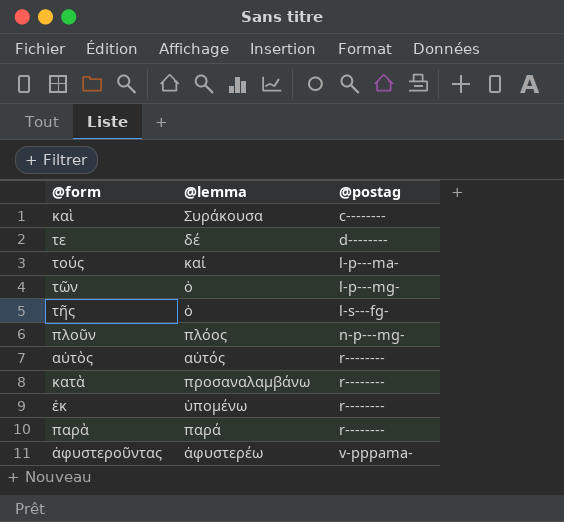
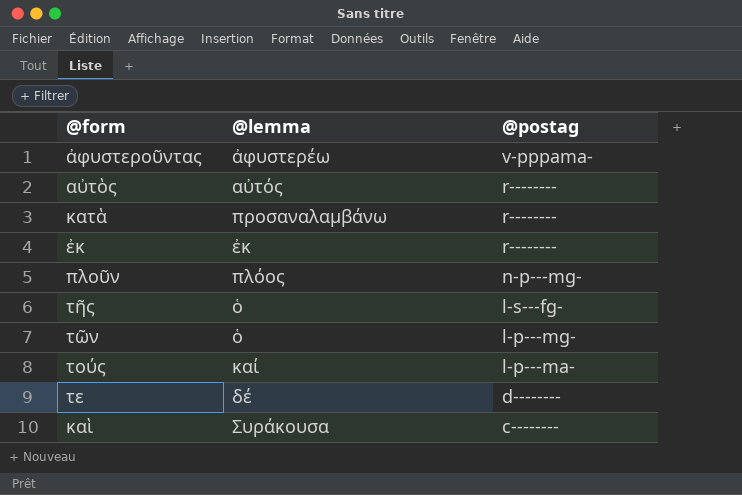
row order: @postag ascending -> @postag descending
row παρὰ: παρά | r-------- -> none
ἐκ | @lemma: ὑπομένω -> ἐκ

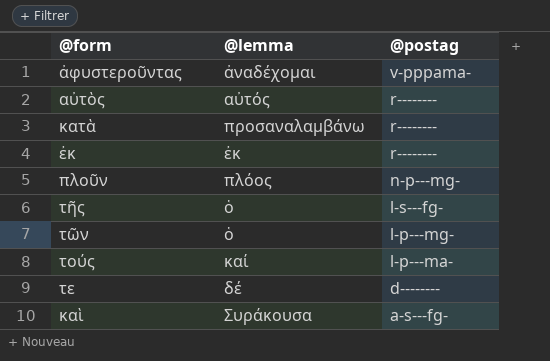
ἀφυστεροῦντας | @lemma: ἀφυστερέω -> ἀναδέχομαι
καὶ | @postag: c-------- -> a-s---fg-

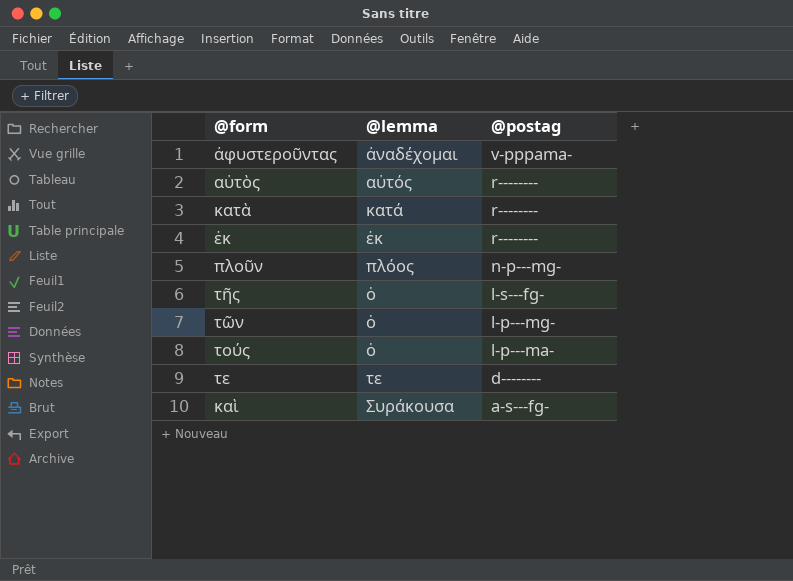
κατὰ | @lemma: προσαναλαμβάνω -> κατά
τούς | @lemma: καί -> ὁ
τε | @lemma: δέ -> τε

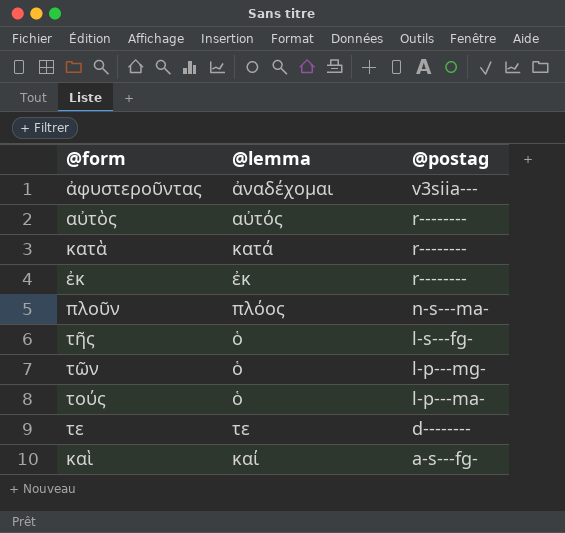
ἀφυστεροῦντας | @postag: v-pppama- -> v3siia---
πλοῦν | @postag: n-p---mg- -> n-s---ma-
καὶ | @lemma: Συράκουσα -> καί

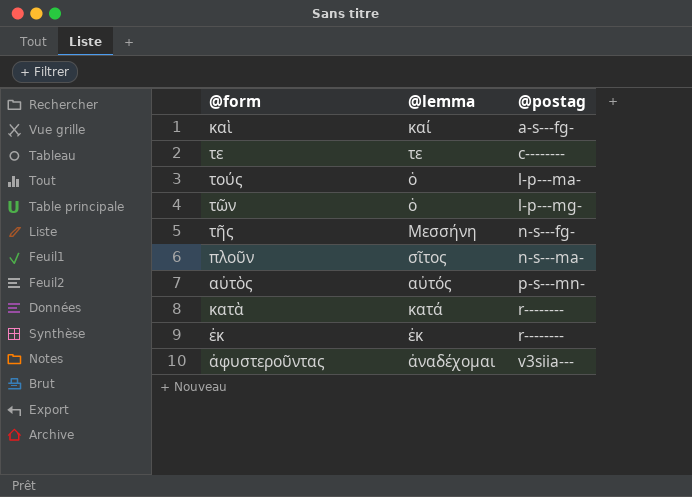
row order: @postag descending -> @postag ascending
τε | @postag: d-------- -> c--------
τῆς | @lemma: ὁ -> Μεσσήνη
τῆς | @postag: l-s---fg- -> n-s---fg-
πλοῦν | @lemma: πλόος -> σῖτος
αὐτὸς | @postag: r-------- -> p-s---mn-

